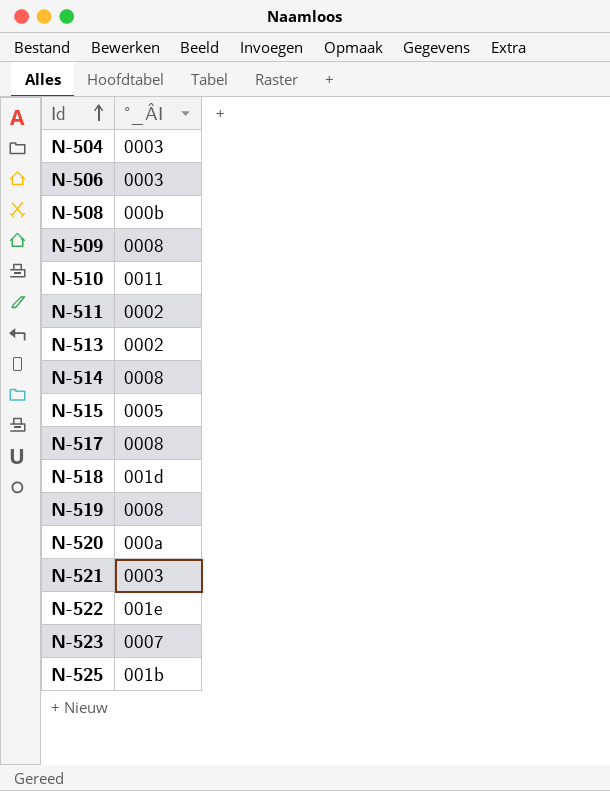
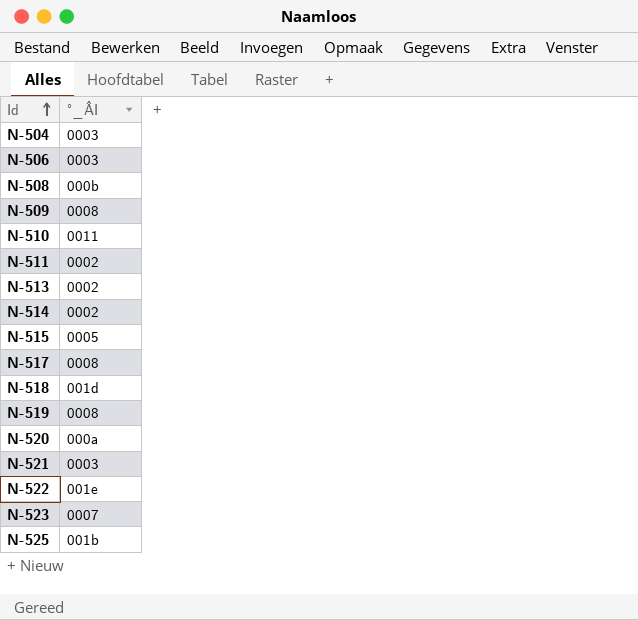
N-514 | °_ÂI: 0008 -> 0002

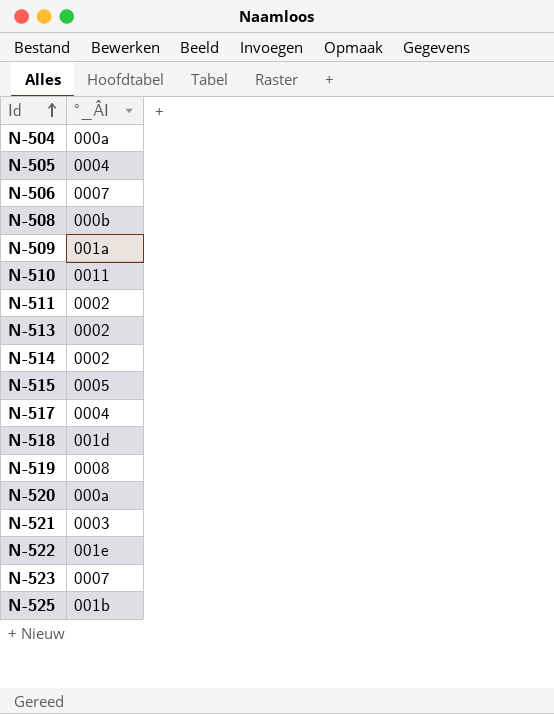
N-504 | °_ÂI: 0003 -> 000a
row N-505: none -> 0004
N-506 | °_ÂI: 0003 -> 0007
N-509 | °_ÂI: 0008 -> 001a
N-517 | °_ÂI: 0008 -> 0004

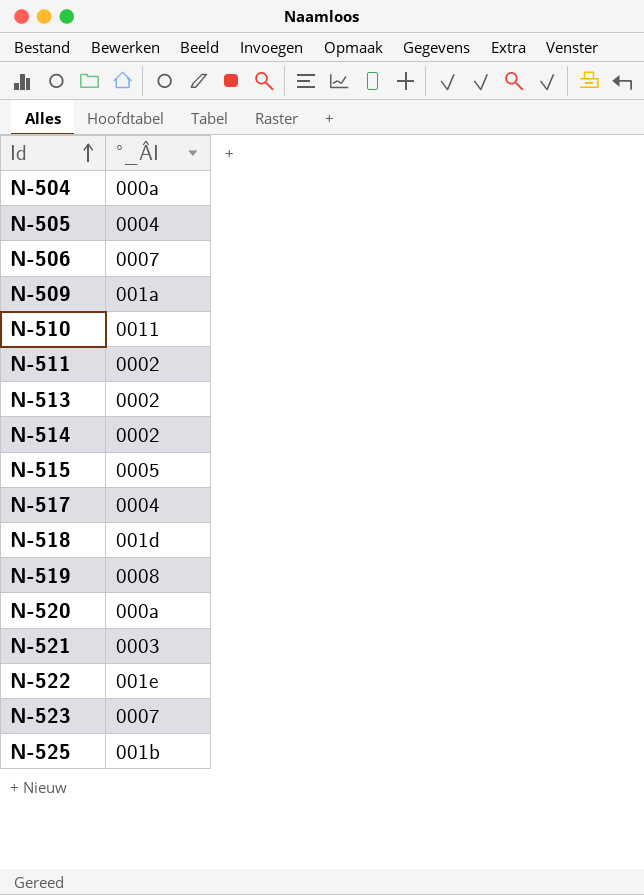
row N-508: 000b -> none

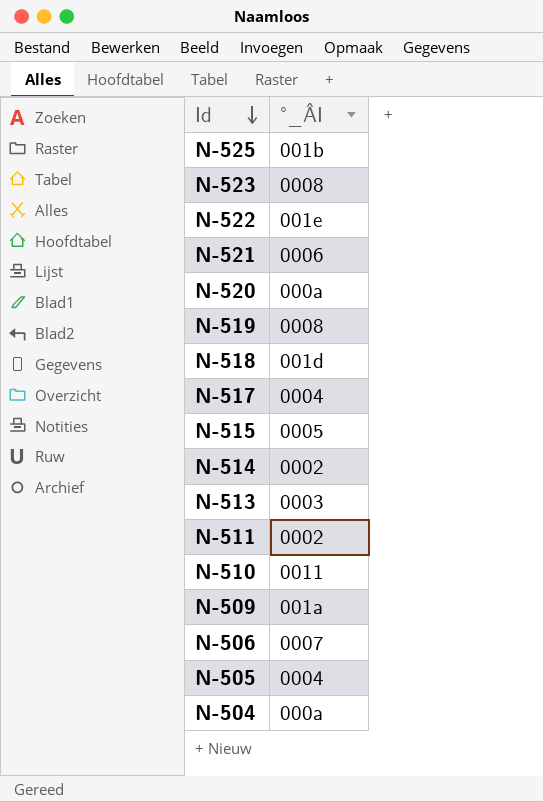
row order: Id ascending -> Id descending
N-523 | °_ÂI: 0007 -> 0008
N-521 | °_ÂI: 0003 -> 0006
N-513 | °_ÂI: 0002 -> 0003

